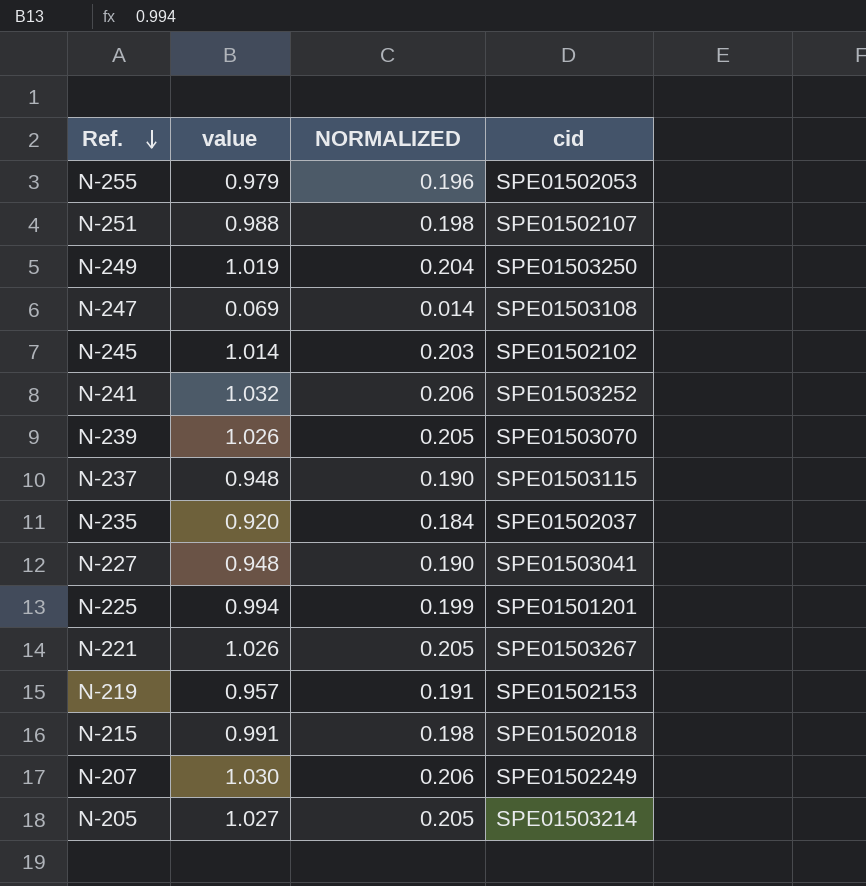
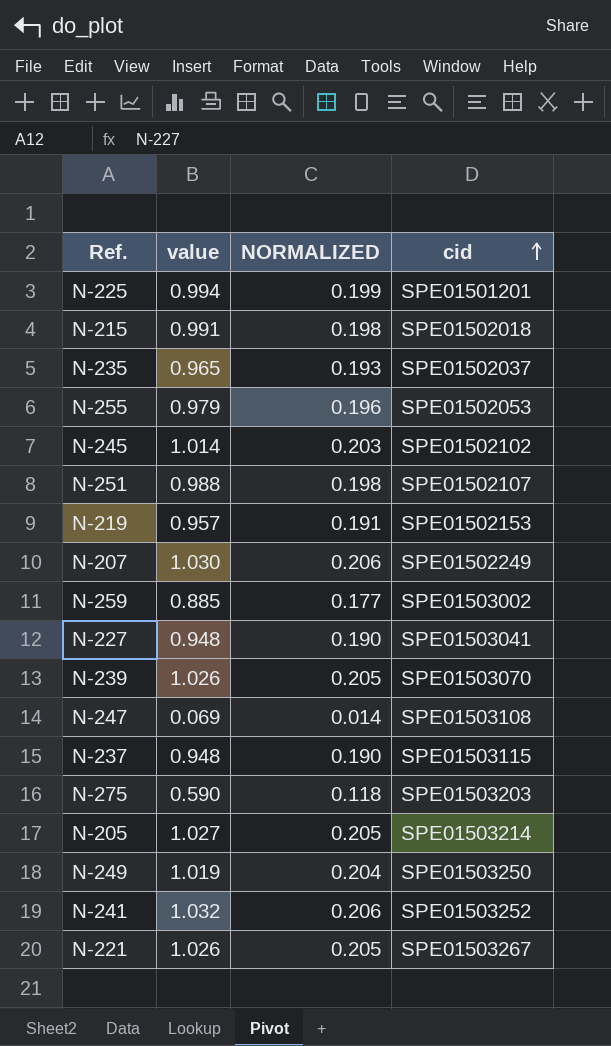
row order: Ref. descending -> cid ascending
N-235 | value: 0.920 -> 0.965
N-235 | NORMALIZED: 0.184 -> 0.193
row N-259: none -> 0.885 | 0.177 | SPE01503002
row N-275: none -> 0.590 | 0.118 | SPE01503203

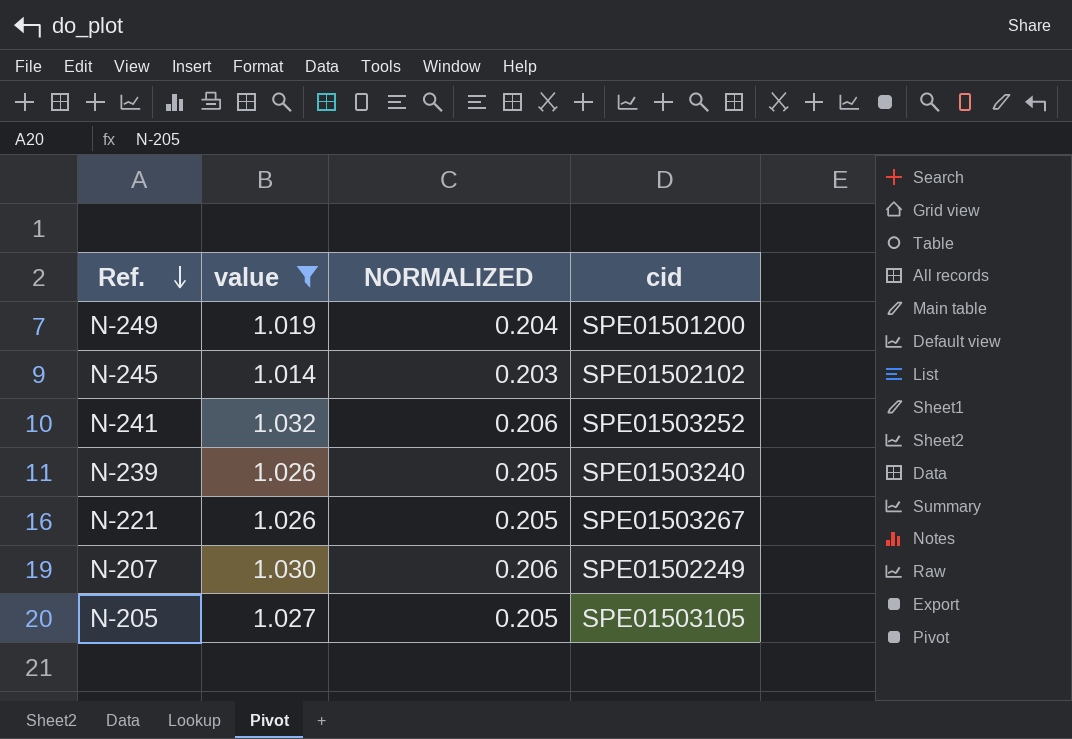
filter: none -> value >= 1.014
row order: cid ascending -> Ref. descending
N-249 | cid: SPE01503250 -> SPE01501200
N-239 | cid: SPE01503070 -> SPE01503240
N-205 | cid: SPE01503214 -> SPE01503105

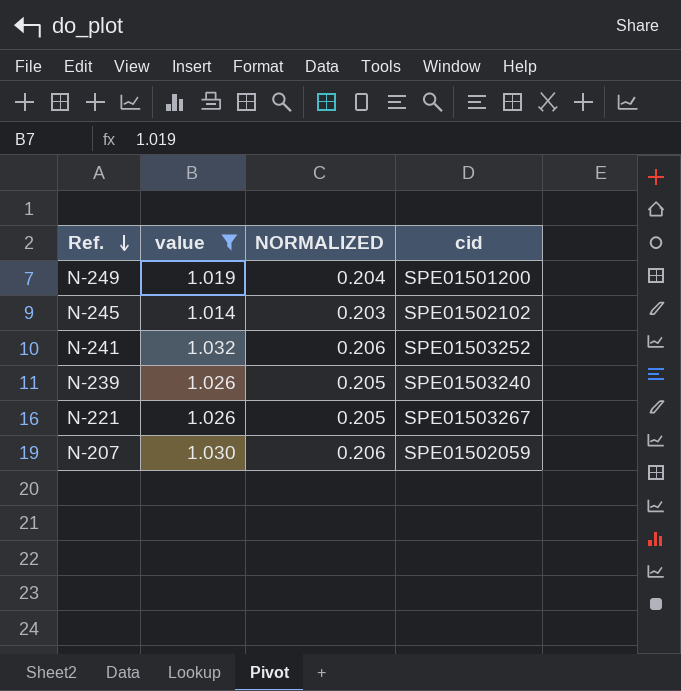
row N-205: 1.027 | 0.205 | SPE01503105 -> none
N-207 | cid: SPE01502249 -> SPE01502059

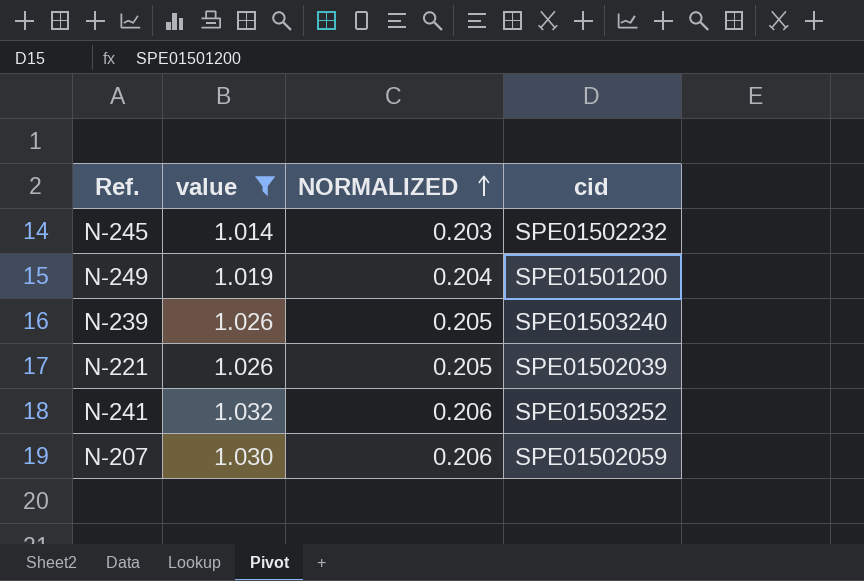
row order: Ref. descending -> NORMALIZED ascending
N-245 | cid: SPE01502102 -> SPE01502232
N-221 | cid: SPE01503267 -> SPE01502039

